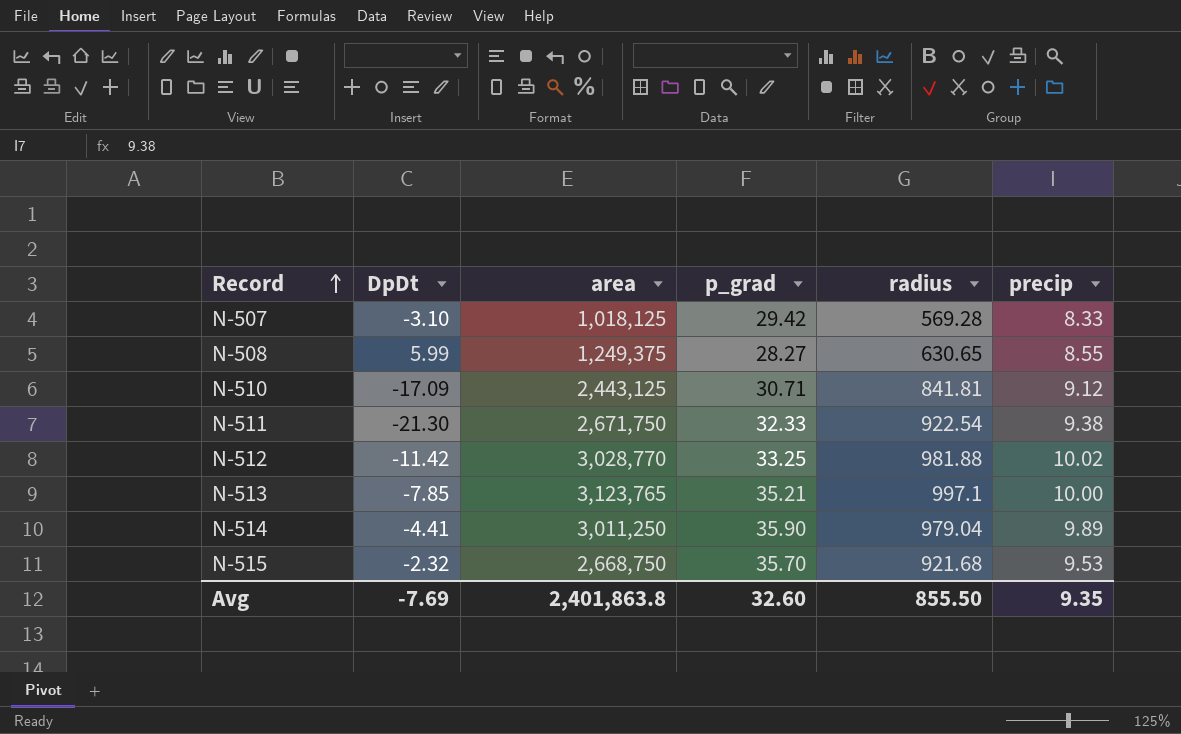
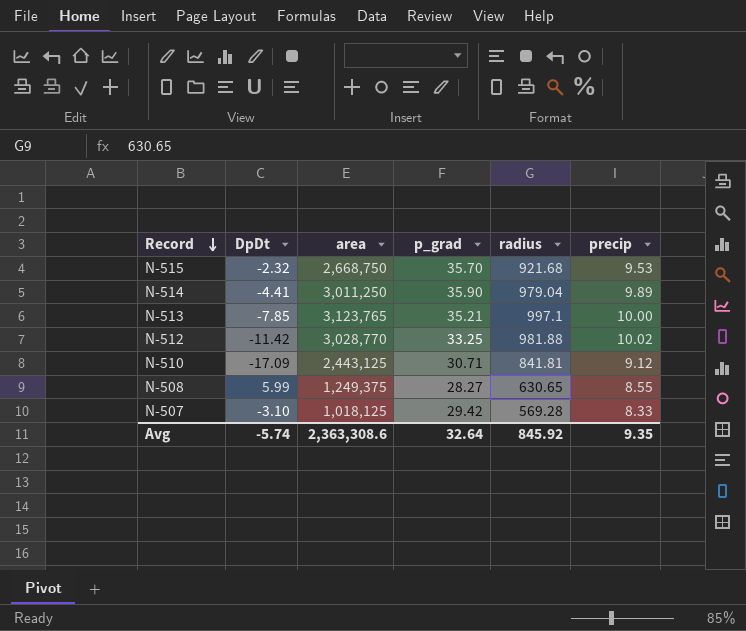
row order: Record ascending -> Record descending
row N-511: -21.30 | 2,671,750 | 32.33 | 922.54 | 9.38 -> none
Avg | DpDt: -7.69 -> -5.74
Avg | area: 2,401,863.8 -> 2,363,308.6
Avg | p_grad: 32.60 -> 32.64
Avg | radius: 855.50 -> 845.92

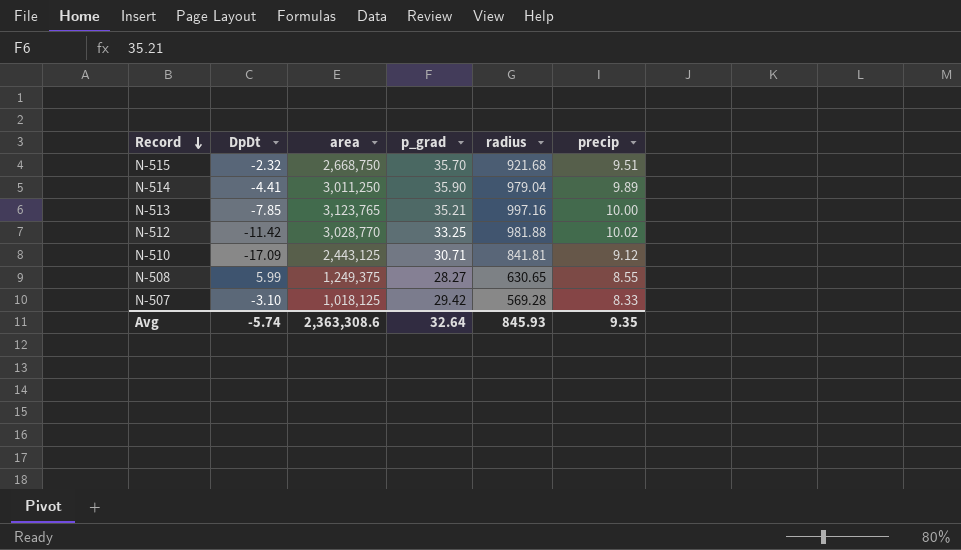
N-515 | precip: 9.53 -> 9.51
N-513 | radius: 997.1 -> 997.16
Avg | radius: 845.92 -> 845.93

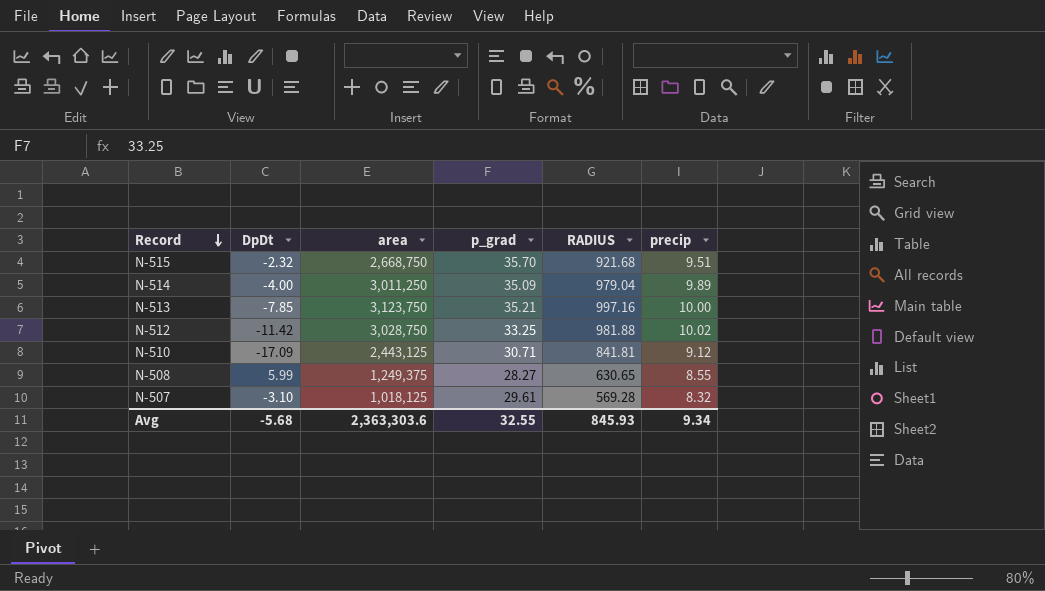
column name: radius -> RADIUS
N-514 | DpDt: -4.41 -> -4.00
N-514 | p_grad: 35.90 -> 35.09
N-513 | area: 3,123,765 -> 3,123,750
N-512 | area: 3,028,770 -> 3,028,750
N-507 | p_grad: 29.42 -> 29.61
N-507 | precip: 8.33 -> 8.32
Avg | DpDt: -5.74 -> -5.68
Avg | area: 2,363,308.6 -> 2,363,303.6
Avg | p_grad: 32.64 -> 32.55
Avg | precip: 9.35 -> 9.34

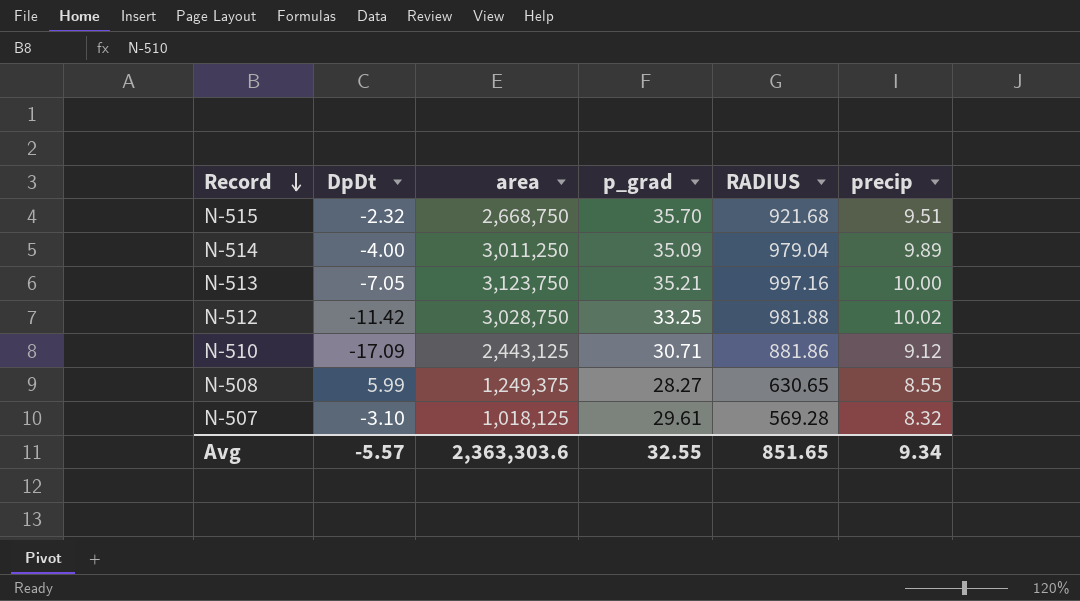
N-513 | DpDt: -7.85 -> -7.05
N-510 | RADIUS: 841.81 -> 881.86
Avg | DpDt: -5.68 -> -5.57
Avg | RADIUS: 845.93 -> 851.65

